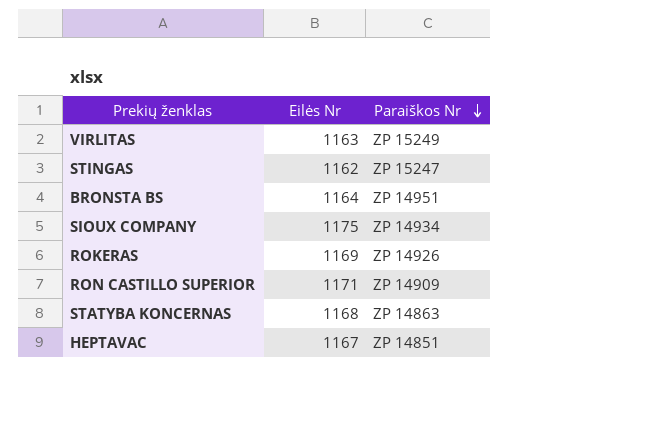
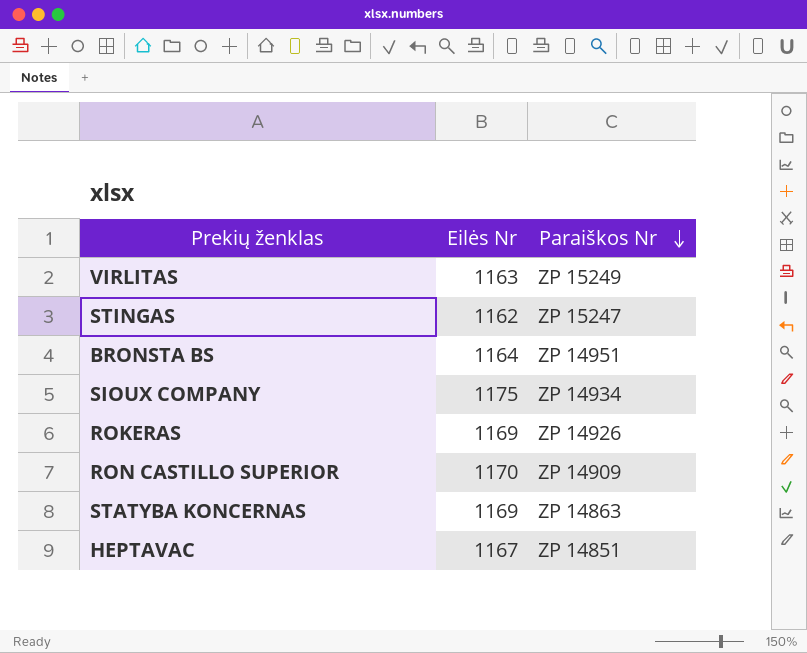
RON CASTILLO SUPERIOR | Eilės Nr: 1171 -> 1170
STATYBA KONCERNAS | Eilės Nr: 1168 -> 1169

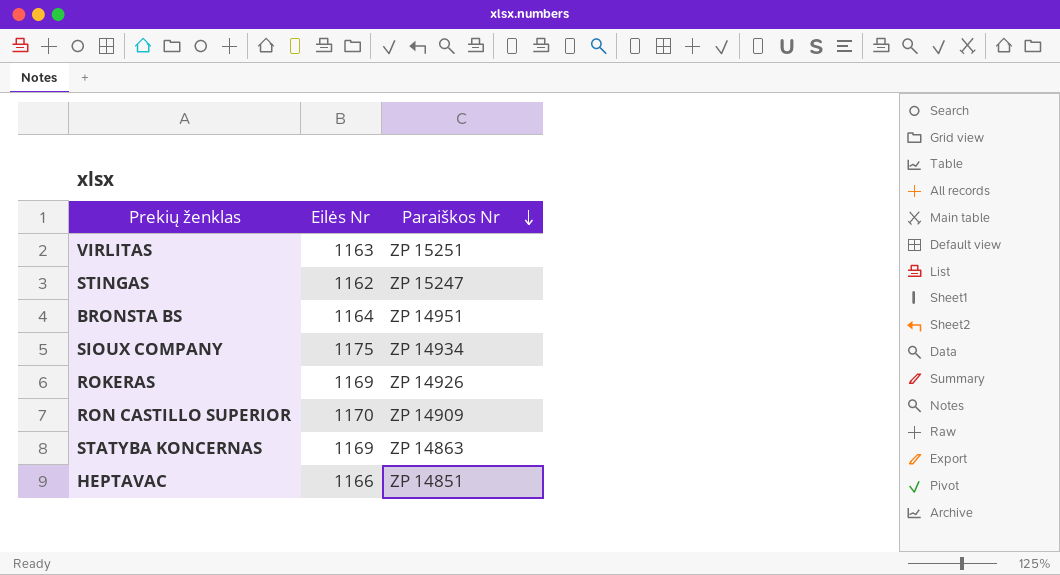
VIRLITAS | Paraiškos Nr: ZP 15249 -> ZP 15251
HEPTAVAC | Eilės Nr: 1167 -> 1166

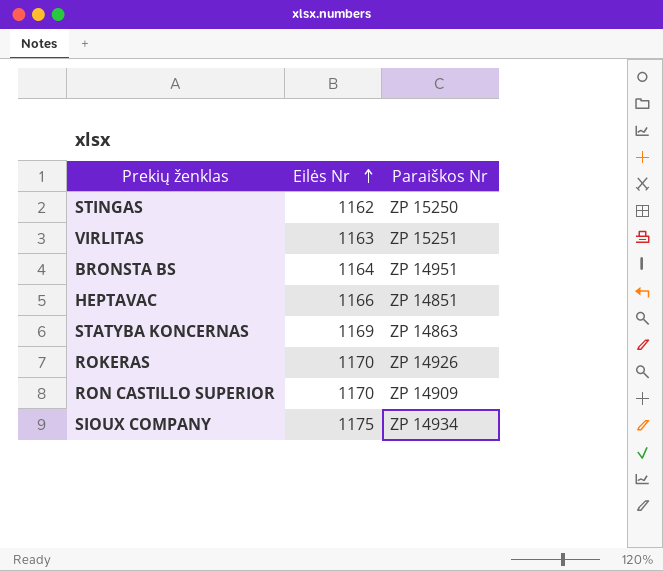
row order: Paraiškos Nr descending -> Eilės Nr ascending
STINGAS | Paraiškos Nr: ZP 15247 -> ZP 15250
ROKERAS | Eilės Nr: 1169 -> 1170

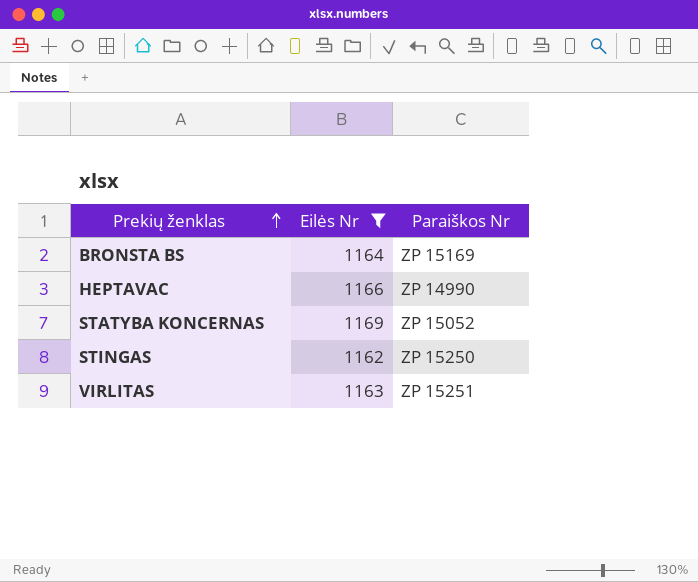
filter: none -> Eilės Nr <= 1169
row order: Eilės Nr ascending -> Prekių ženklas ascending
BRONSTA BS | Paraiškos Nr: ZP 14951 -> ZP 15169
HEPTAVAC | Paraiškos Nr: ZP 14851 -> ZP 14990
STATYBA KONCERNAS | Paraiškos Nr: ZP 14863 -> ZP 15052

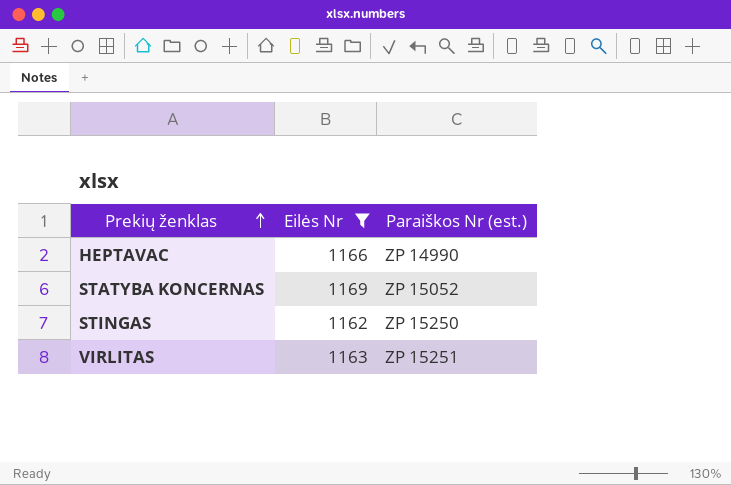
column name: Paraiškos Nr -> Paraiškos Nr (est.)
row BRONSTA BS: 1164 | ZP 15169 -> none

